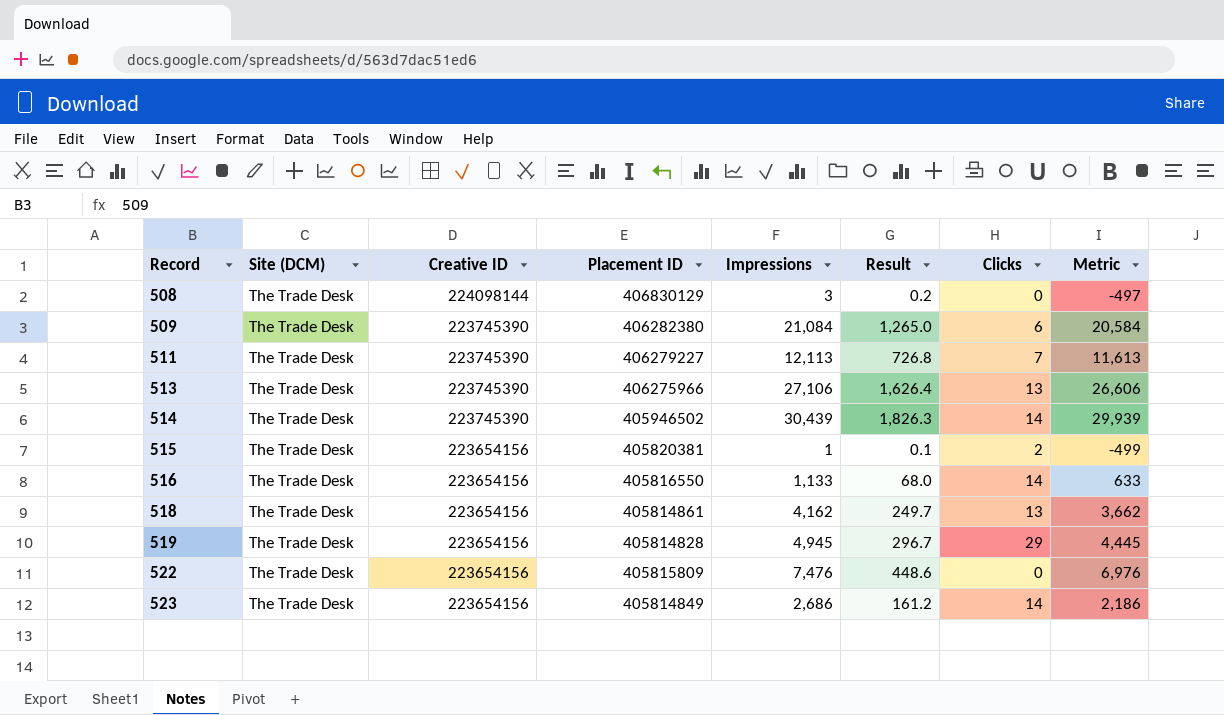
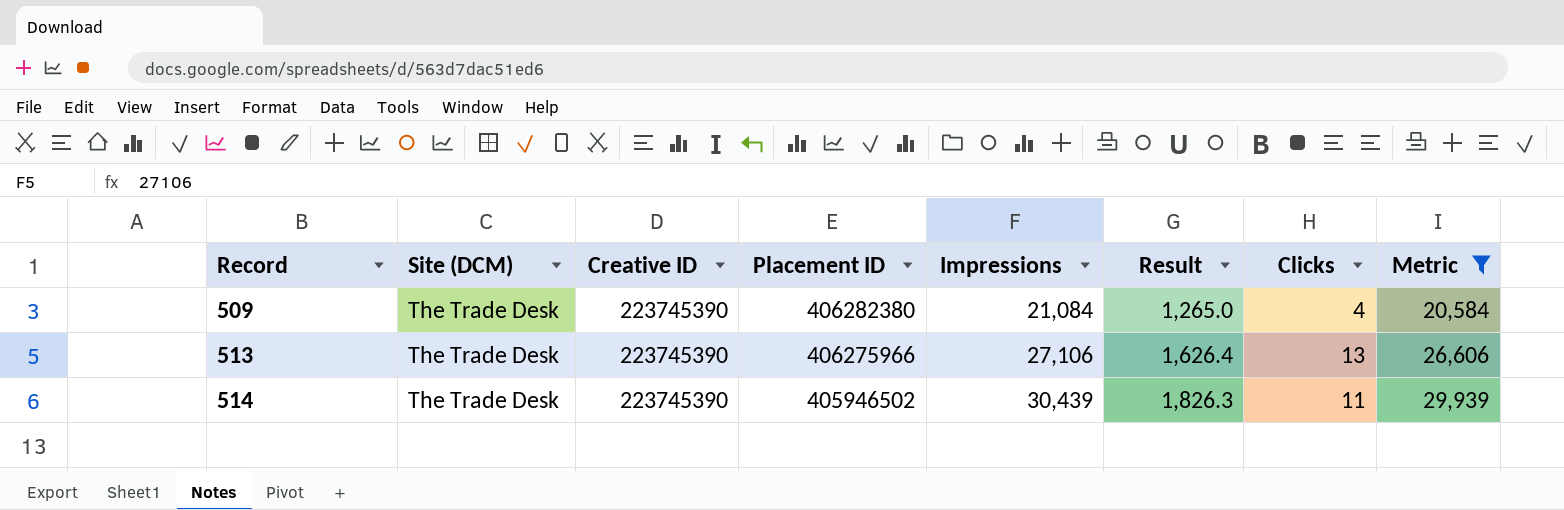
filter: none -> Metric >= 20,584
509 | Clicks: 6 -> 4
514 | Clicks: 14 -> 11

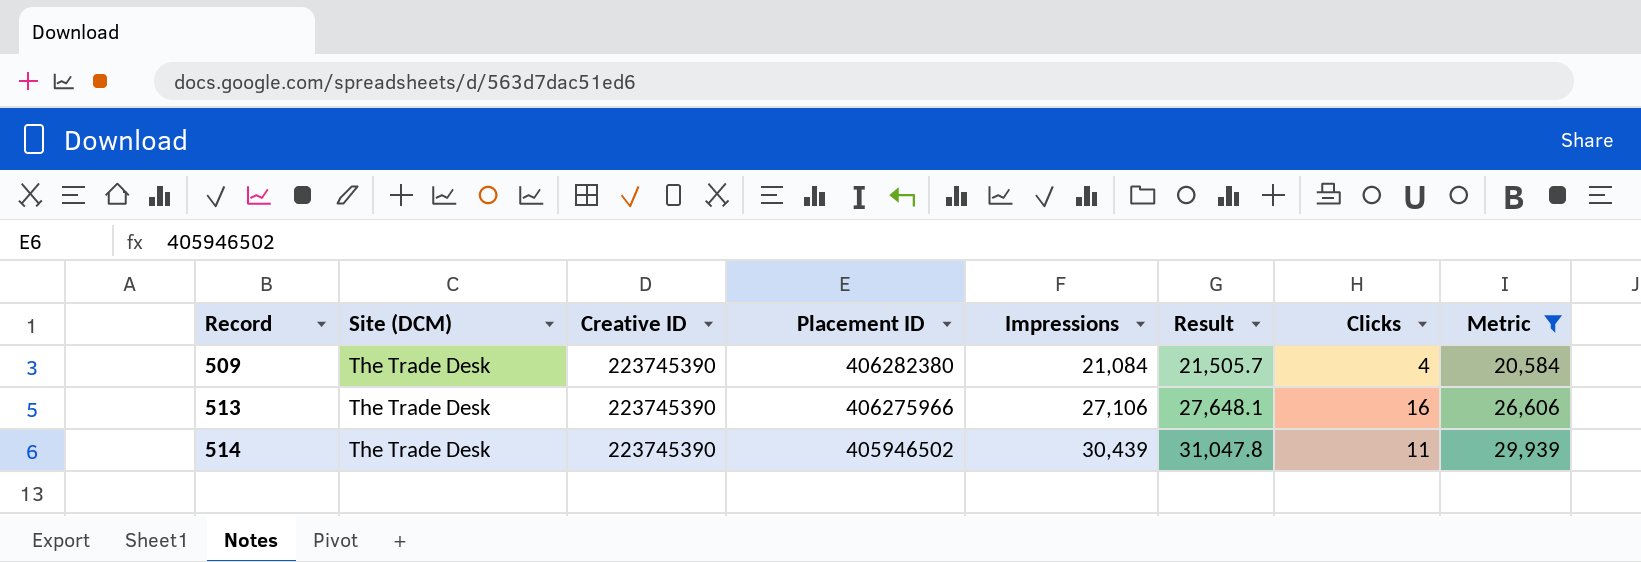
column Result | formula: [Impressions] * 0.06 -> [Impressions] * 1.02
513 | Clicks: 13 -> 16

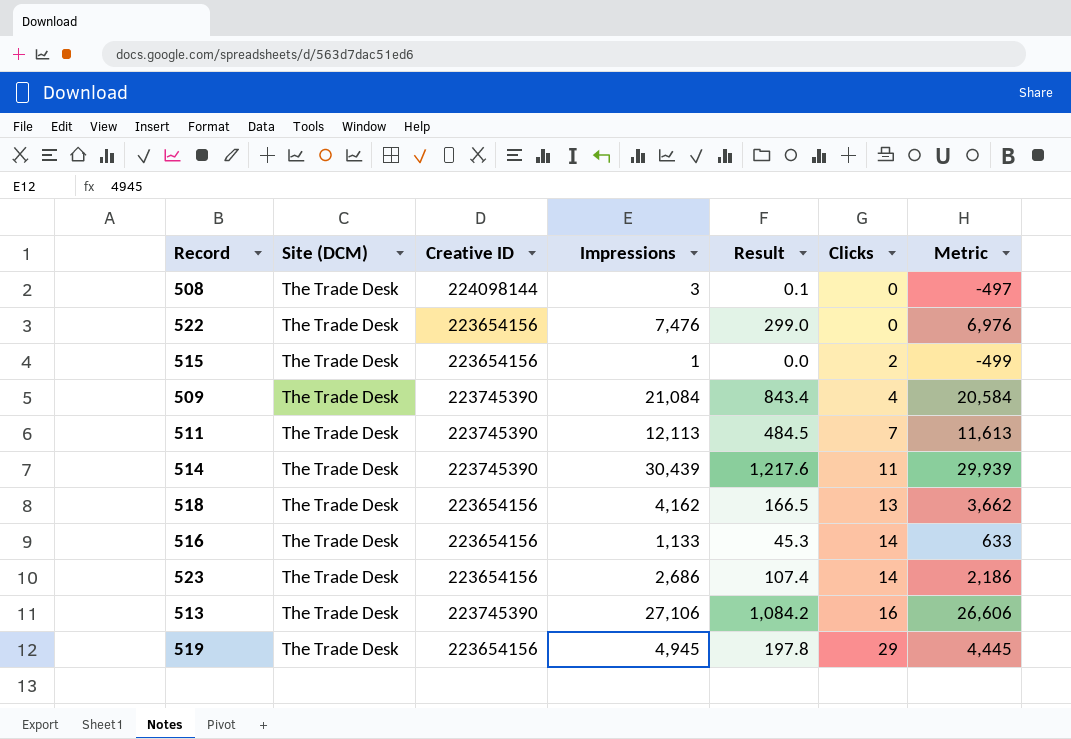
filter: Metric >= 20,584 -> none
row order: Record ascending -> Clicks ascending
column Placement ID | position: 4 -> none
column Result | formula: [Impressions] * 1.02 -> [Impressions] * 0.04

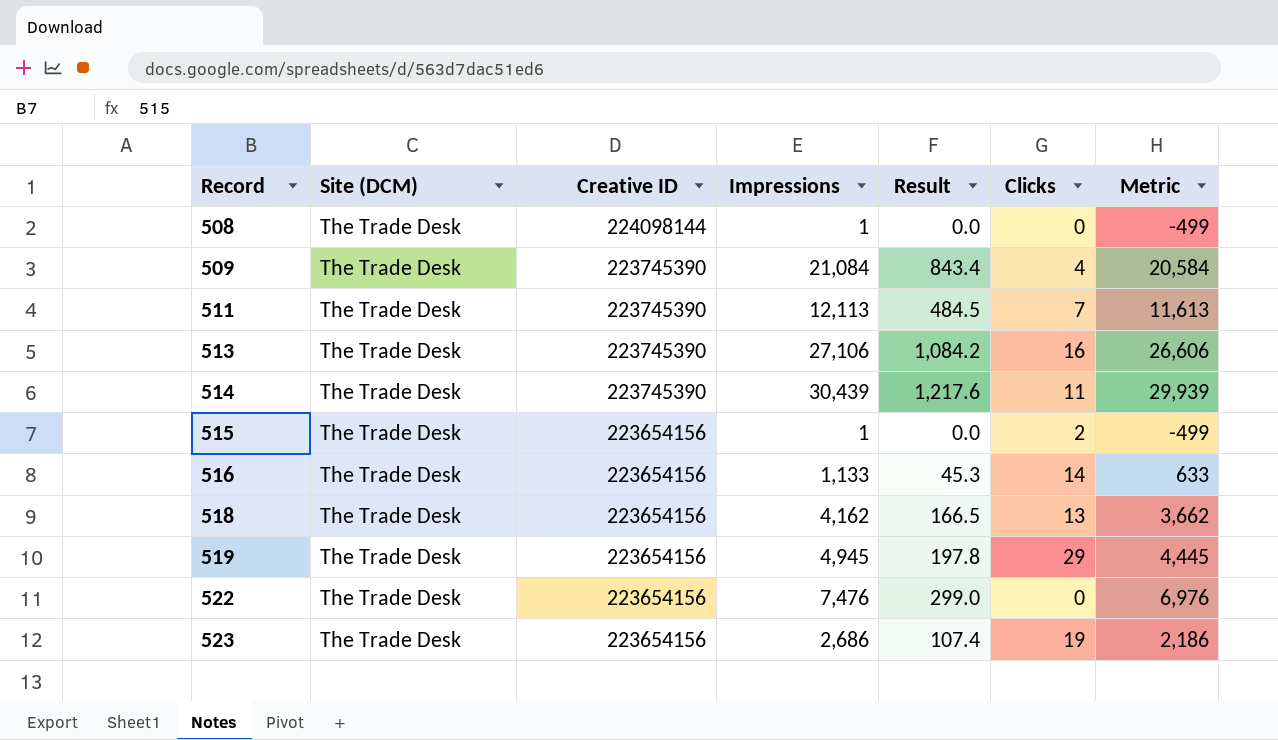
row order: Clicks ascending -> Record ascending
508 | Impressions: 3 -> 1
508 | Result: 0.1 -> 0.0
508 | Metric: -497 -> -499
523 | Clicks: 14 -> 19

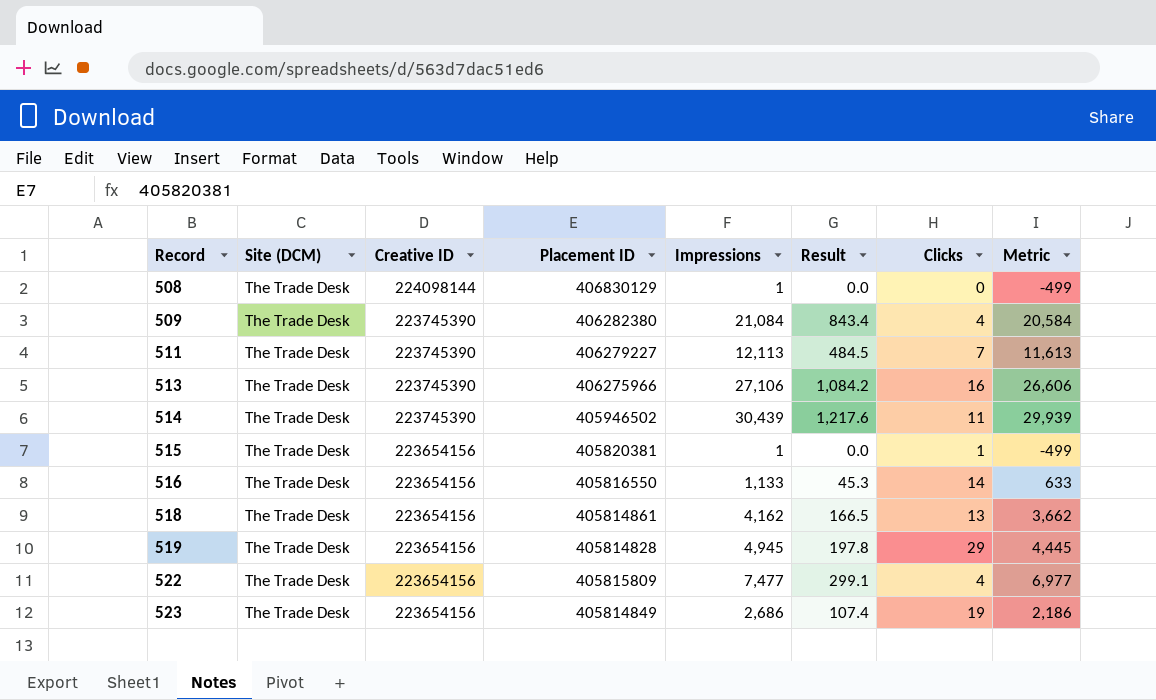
column Placement ID | position: none -> 4
515 | Clicks: 2 -> 1
522 | Impressions: 7,476 -> 7,477
522 | Result: 299.0 -> 299.1
522 | Clicks: 0 -> 4
522 | Metric: 6,976 -> 6,977

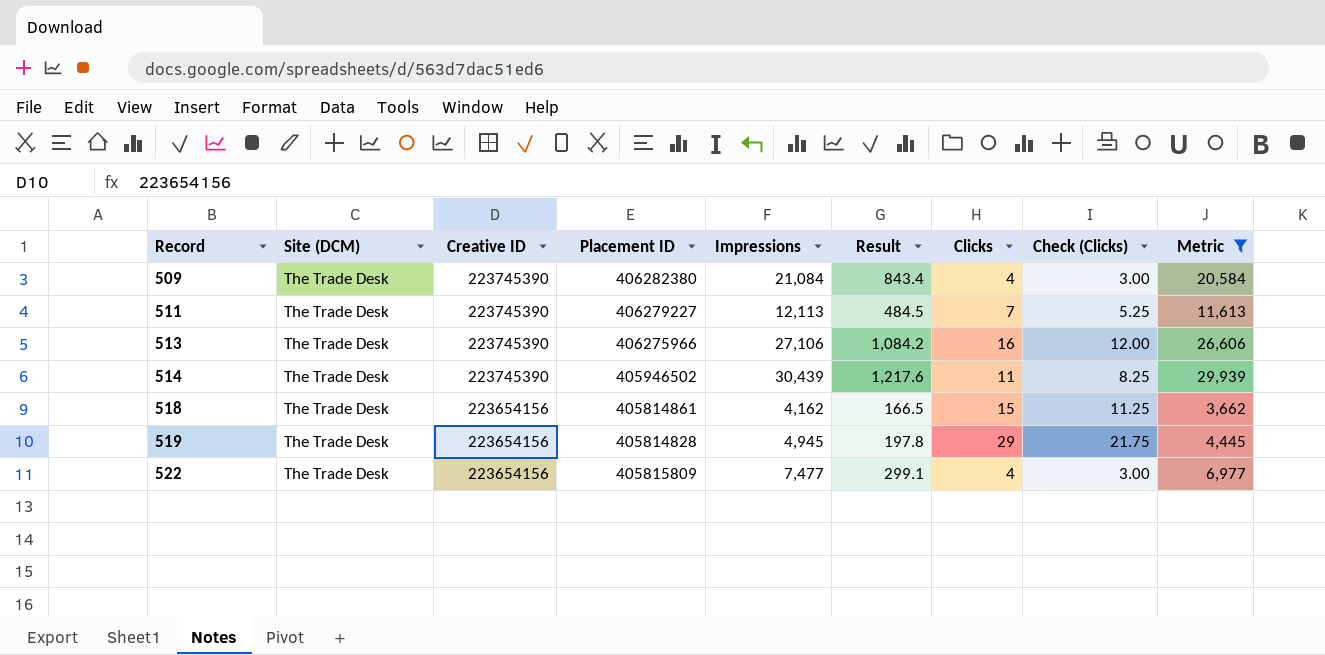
filter: none -> Metric >= 3,662
column Check (Clicks) | formula: none -> [Clicks] * 0.75
518 | Clicks: 13 -> 15

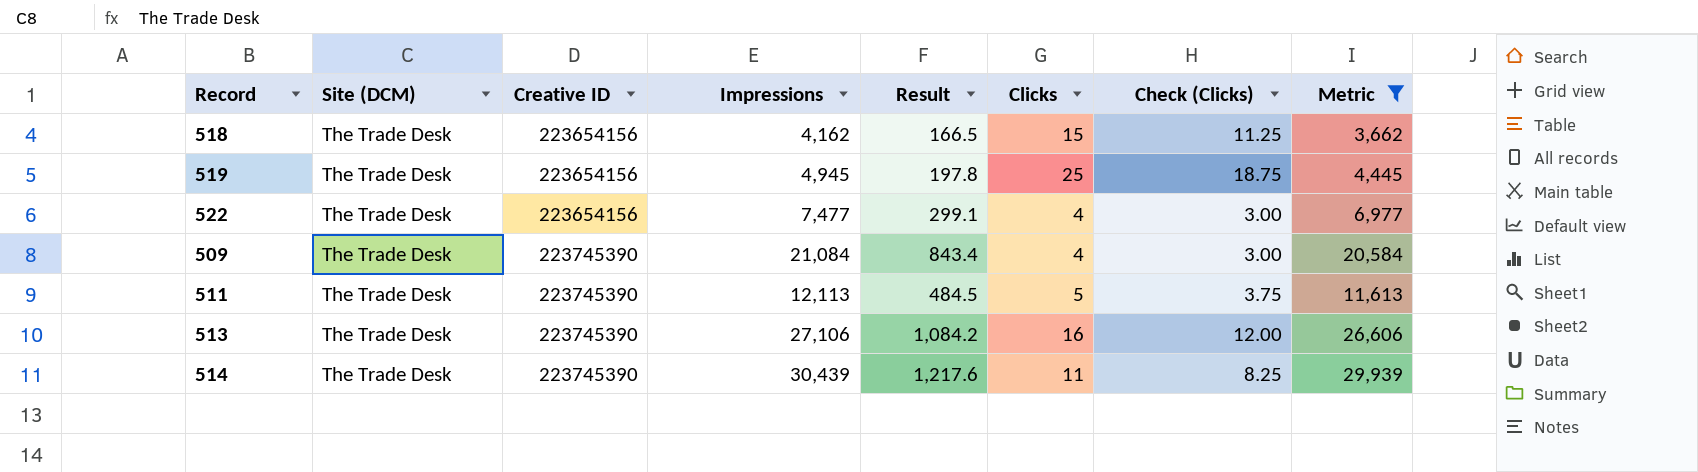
row order: Record ascending -> Creative ID ascending
column Placement ID | position: 4 -> none
519 | Clicks: 29 -> 25
519 | Check (Clicks): 21.75 -> 18.75
511 | Clicks: 7 -> 5
511 | Check (Clicks): 5.25 -> 3.75

